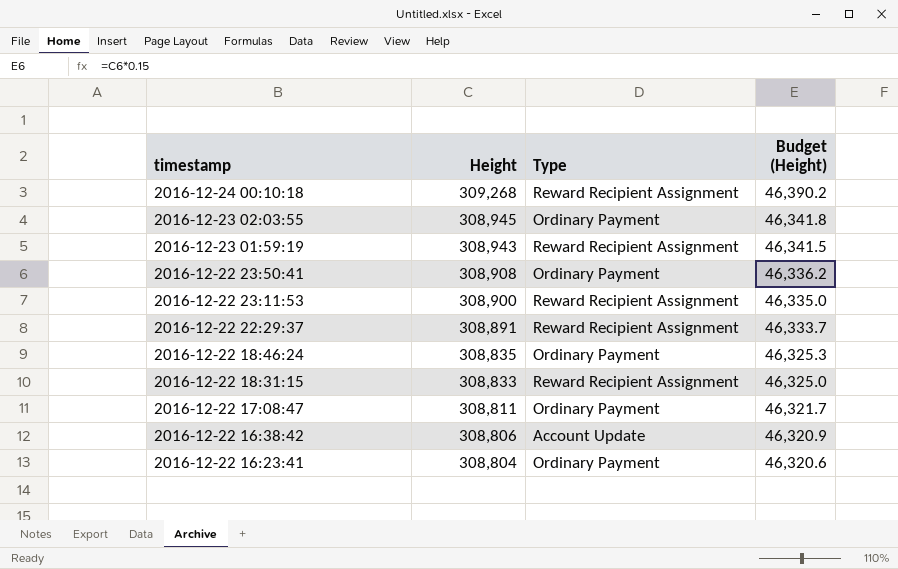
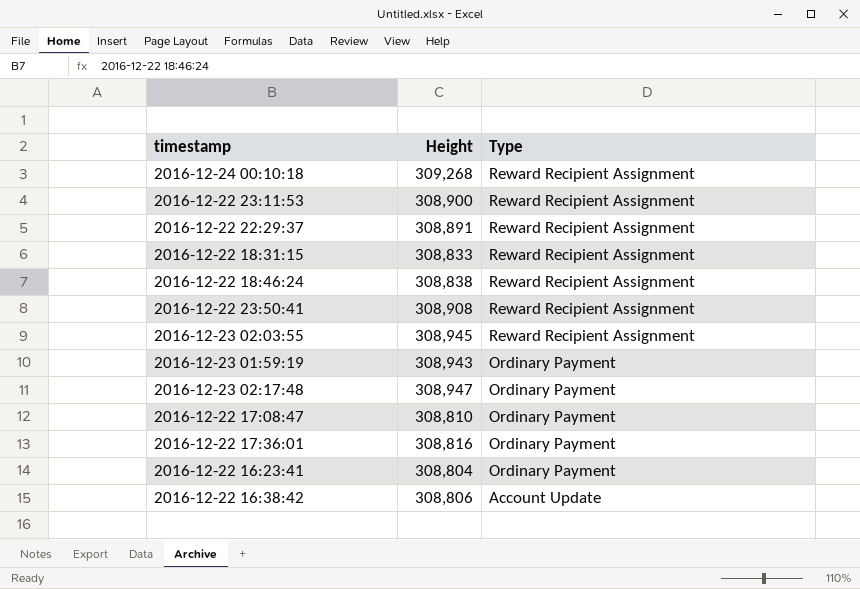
row order: timestamp descending -> Type descending
column Budget (Height) | formula: [Height] * 0.15 -> none
2016-12-22 18:46:24 | Height: 308,835 -> 308,838
2016-12-22 18:46:24 | Type: Ordinary Payment -> Reward Recipient Assignment
2016-12-22 23:50:41 | Type: Ordinary Payment -> Reward Recipient Assignment
2016-12-23 02:03:55 | Type: Ordinary Payment -> Reward Recipient Assignment
2016-12-23 01:59:19 | Type: Reward Recipient Assignment -> Ordinary Payment
row 2016-12-23 02:17:48: none -> 308,947 | Ordinary Payment
2016-12-22 17:08:47 | Height: 308,811 -> 308,810
row 2016-12-22 17:36:01: none -> 308,816 | Ordinary Payment

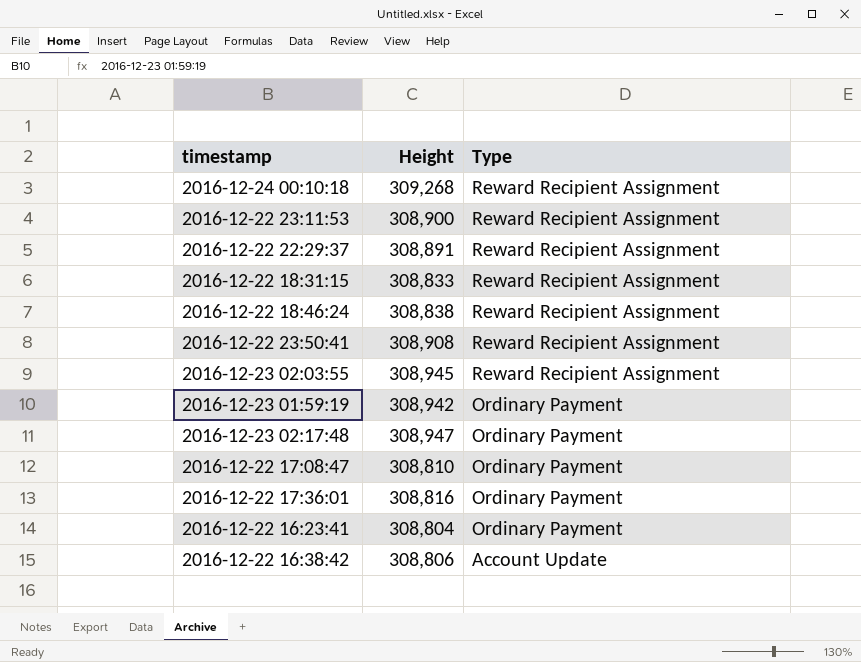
2016-12-23 01:59:19 | Height: 308,943 -> 308,942

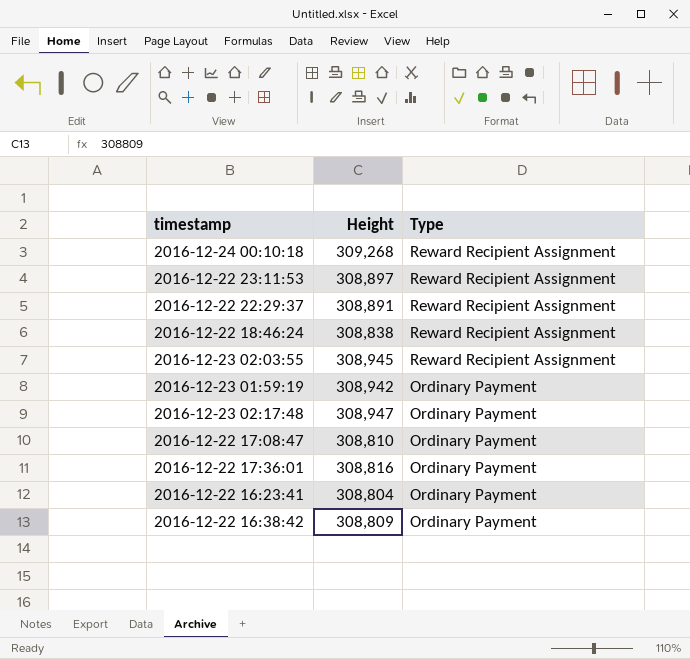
row 2016-12-22 18:31:15: 308,833 | Reward Recipient Assignment -> none
row 2016-12-22 23:50:41: 308,908 | Reward Recipient Assignment -> none
2016-12-22 23:11:53 | Height: 308,900 -> 308,897
2016-12-22 16:38:42 | Height: 308,806 -> 308,809
2016-12-22 16:38:42 | Type: Account Update -> Ordinary Payment

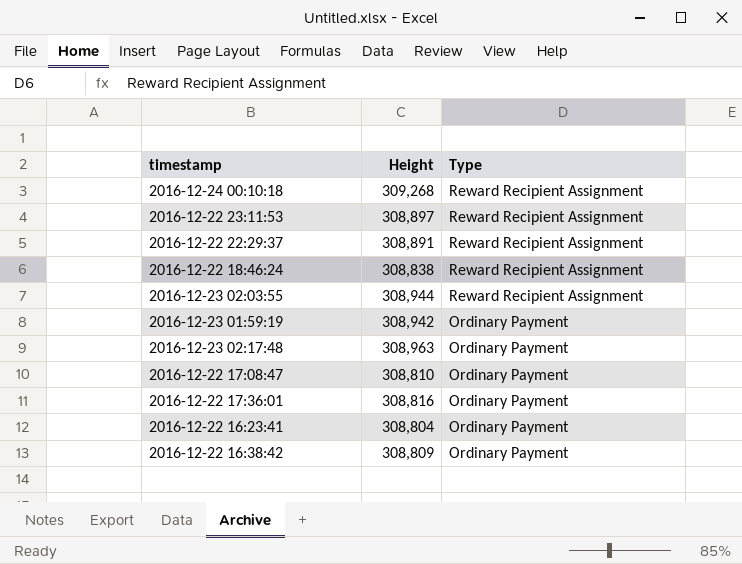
2016-12-23 02:03:55 | Height: 308,945 -> 308,944
2016-12-23 02:17:48 | Height: 308,947 -> 308,963

